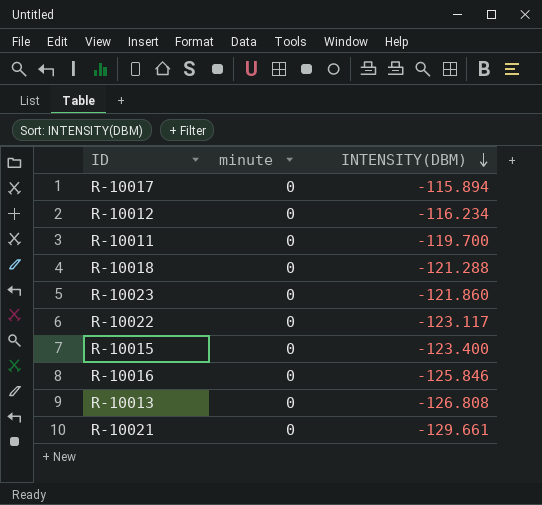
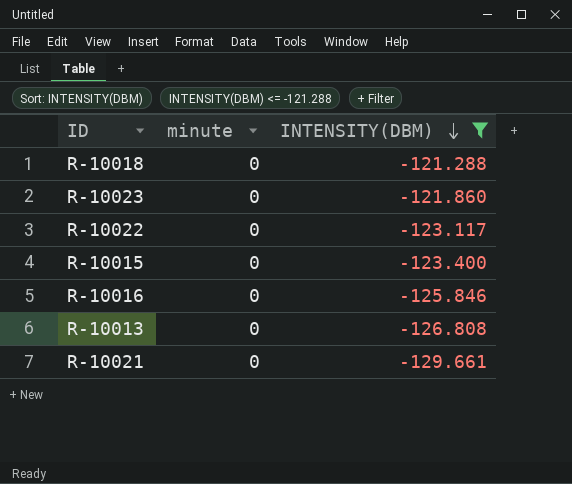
filter: none -> INTENSITY(DBM) <= -121.288

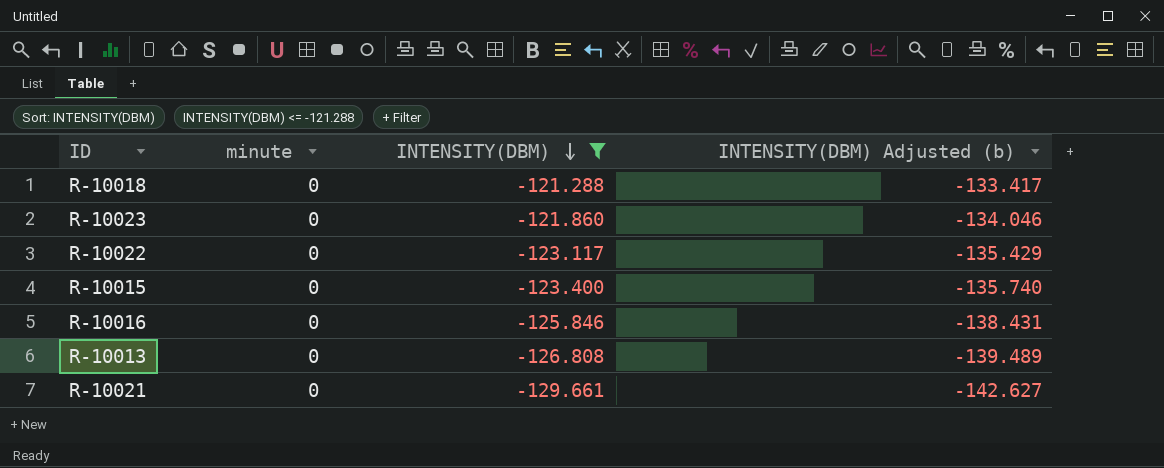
column INTENSITY(DBM) Adjusted (b) | formula: none -> [INTENSITY(DBM)] * 1.1

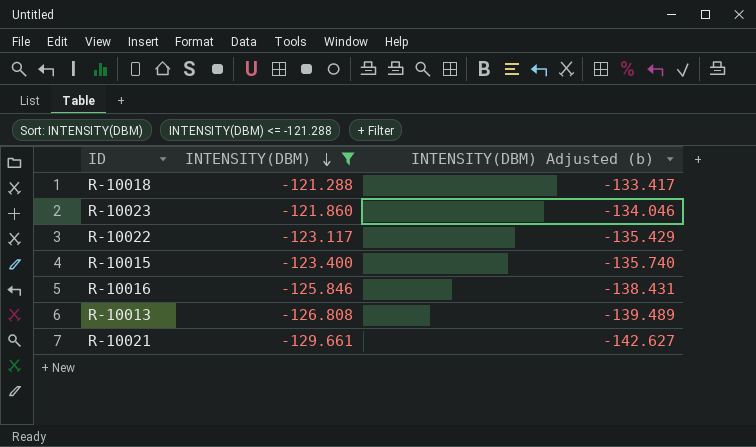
column minute | position: 2 -> none

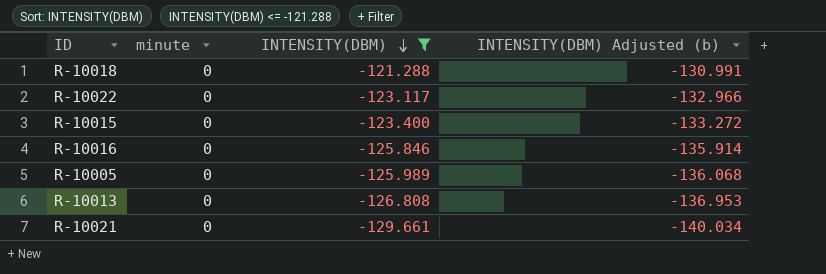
column minute | position: none -> 2
column INTENSITY(DBM) Adjusted (b) | formula: [INTENSITY(DBM)] * 1.1 -> [INTENSITY(DBM)] * 1.08
row R-10023: -121.860 | -134.046 -> none
row R-10005: none -> 0 | -125.989 | -136.068

